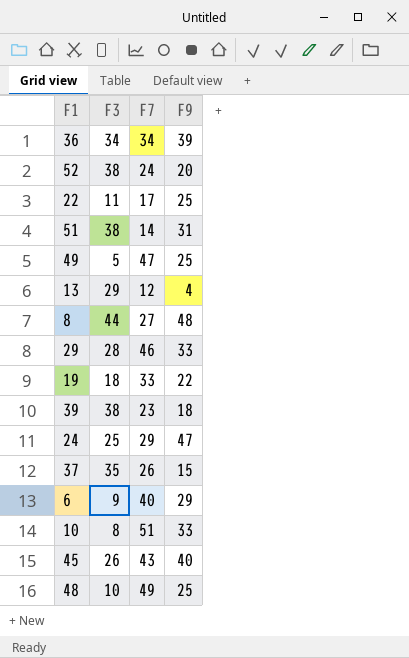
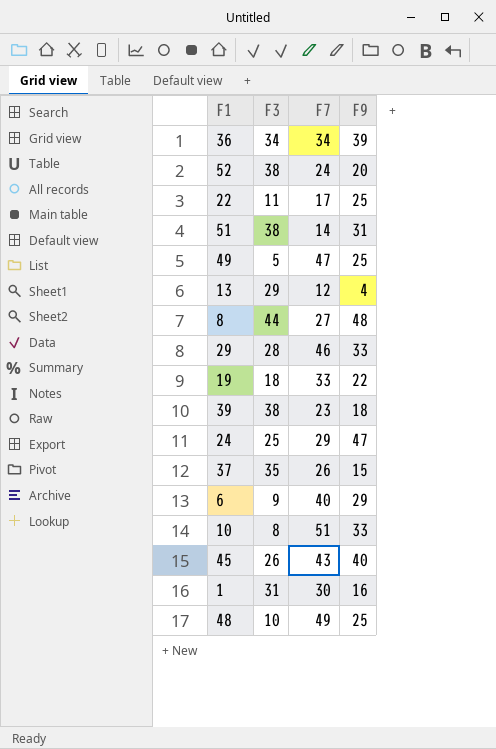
row 1: none -> 31 | 30 | 16

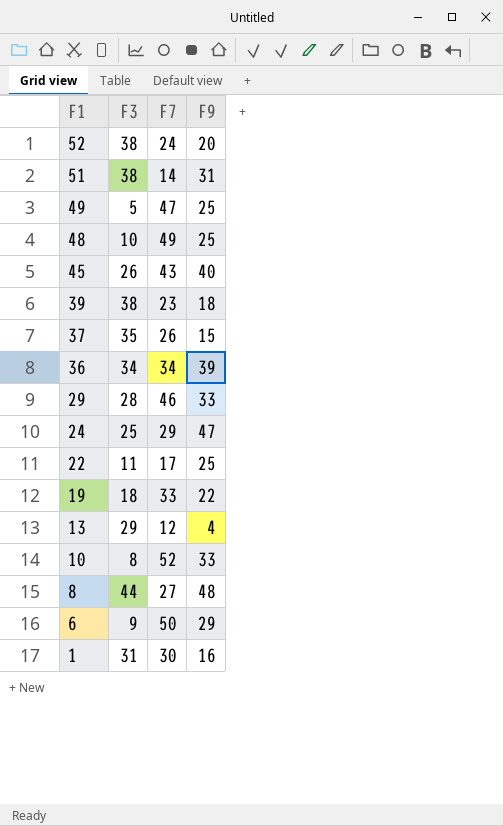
row order: none -> F1 descending
10 | F7: 51 -> 52
6 | F7: 40 -> 50

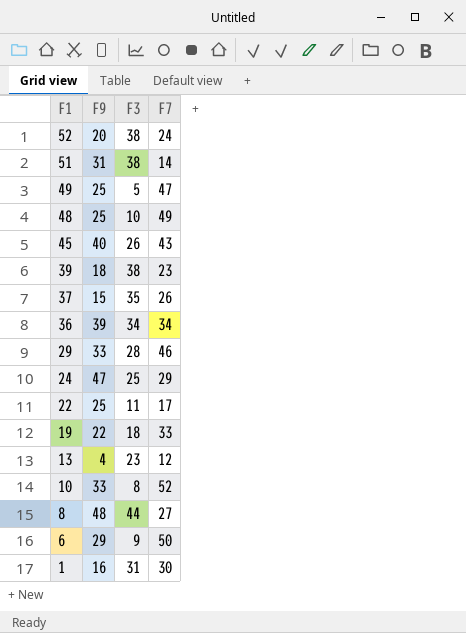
column F9 | position: 4 -> 2
13 | F3: 29 -> 23

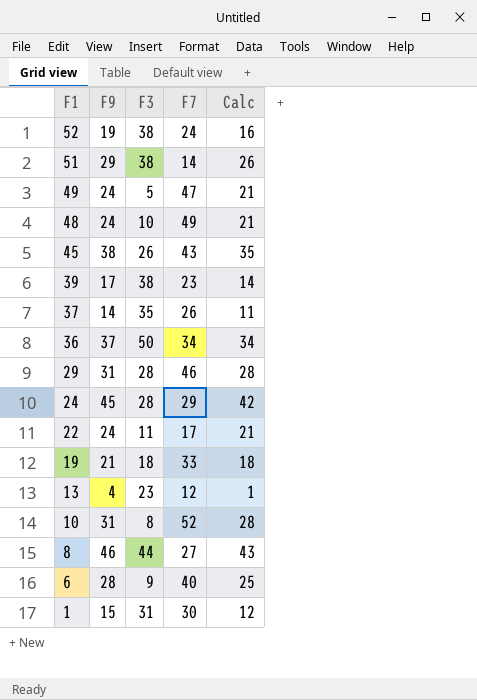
column Calc | formula: none -> [F9] - 3
52 | F9: 20 -> 19
51 | F9: 31 -> 29
49 | F9: 25 -> 24
48 | F9: 25 -> 24
45 | F9: 40 -> 38
39 | F9: 18 -> 17
37 | F9: 15 -> 14
36 | F9: 39 -> 37
36 | F3: 34 -> 50
29 | F9: 33 -> 31
24 | F9: 47 -> 45
24 | F3: 25 -> 28
22 | F9: 25 -> 24
19 | F9: 22 -> 21
10 | F9: 33 -> 31
8 | F9: 48 -> 46
6 | F9: 29 -> 28
6 | F7: 50 -> 40
1 | F9: 16 -> 15

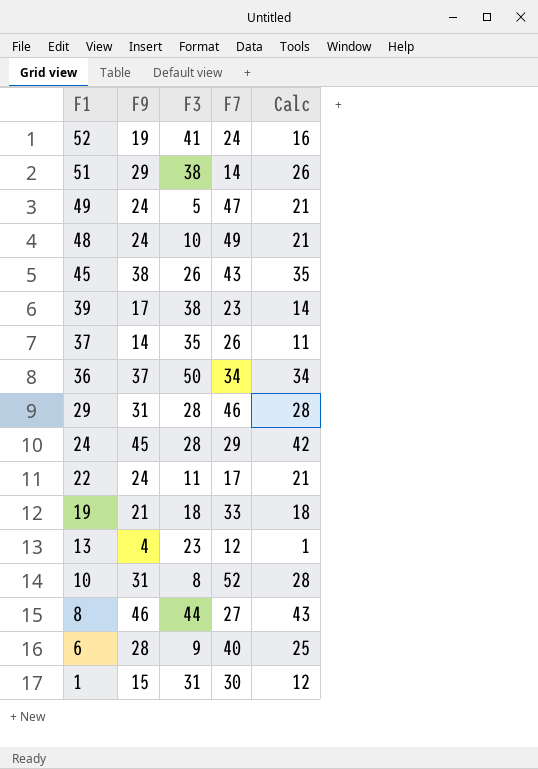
52 | F3: 38 -> 41

